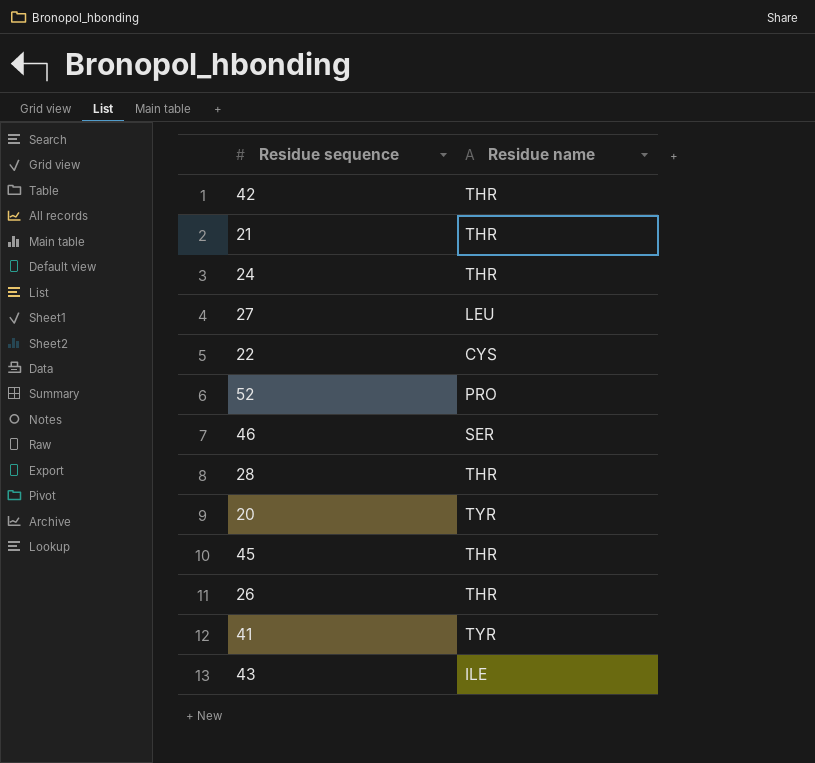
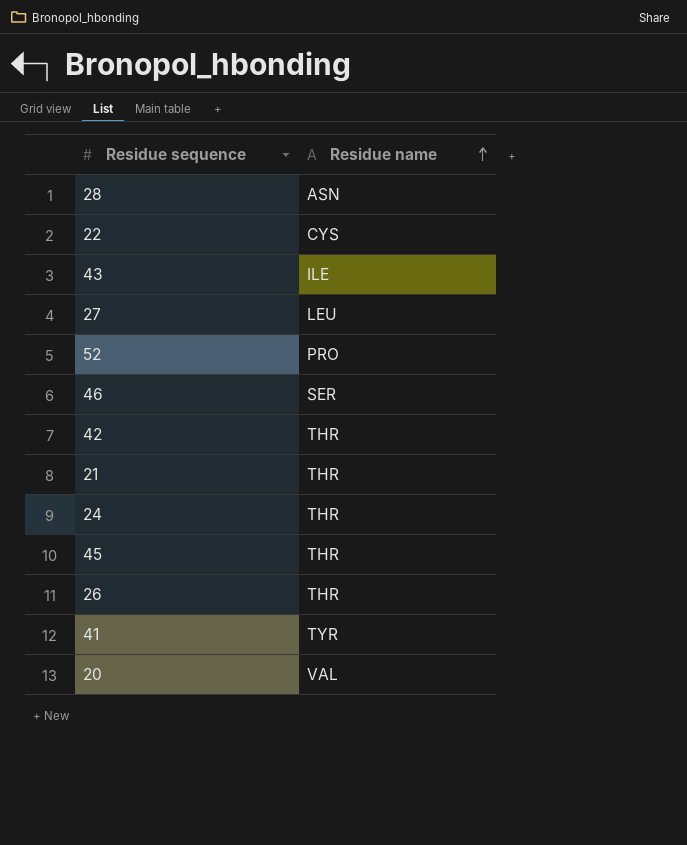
row order: none -> Residue name ascending
28 | Residue name: THR -> ASN
20 | Residue name: TYR -> VAL

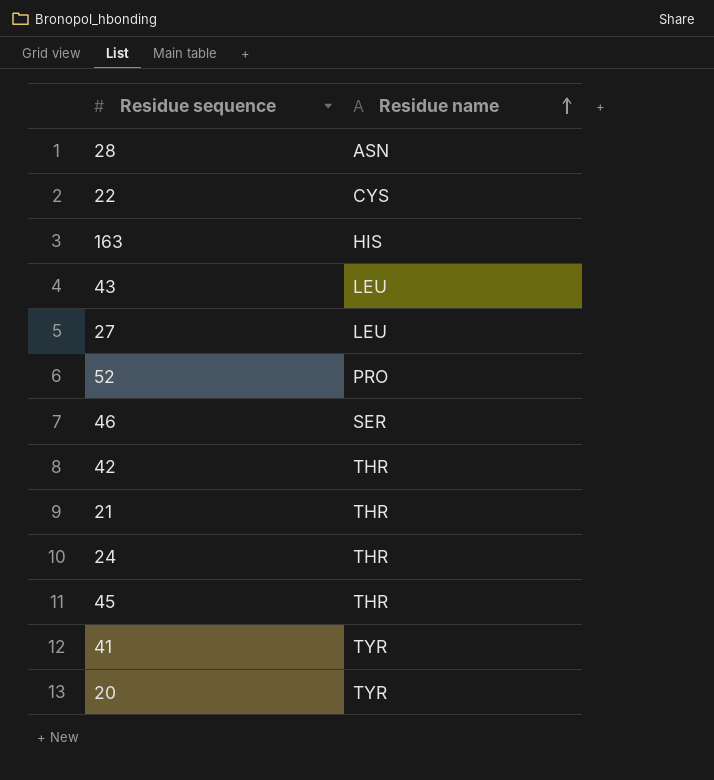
row 26: THR -> none
row 163: none -> HIS
43 | Residue name: ILE -> LEU
20 | Residue name: VAL -> TYR

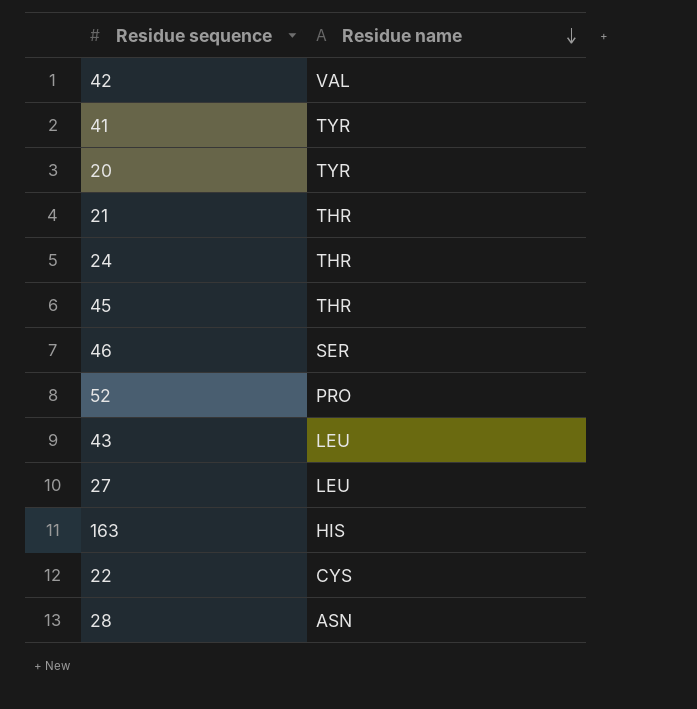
row order: Residue name ascending -> Residue name descending
42 | Residue name: THR -> VAL

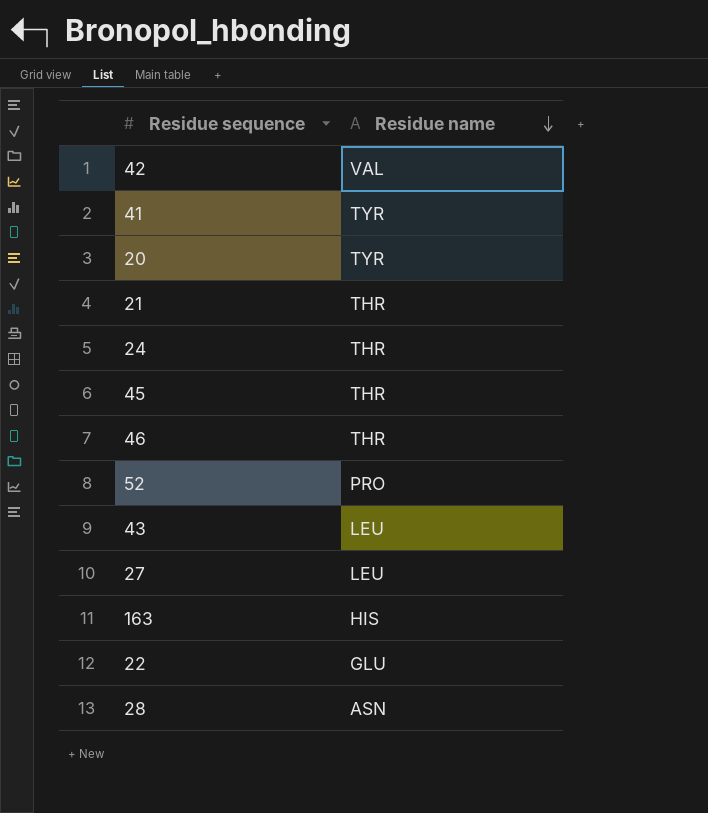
46 | Residue name: SER -> THR
22 | Residue name: CYS -> GLU

